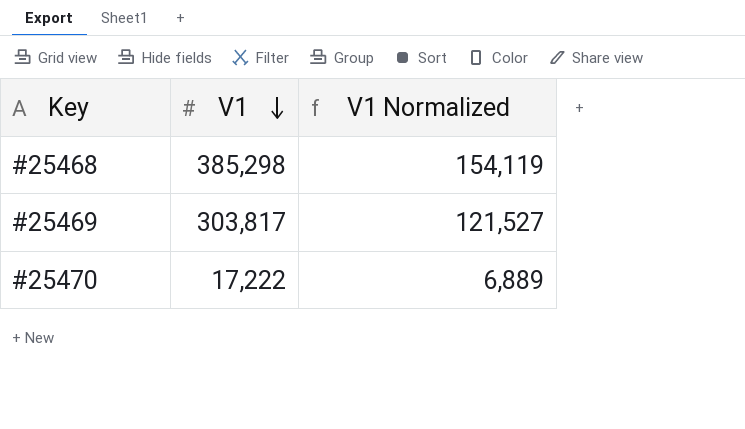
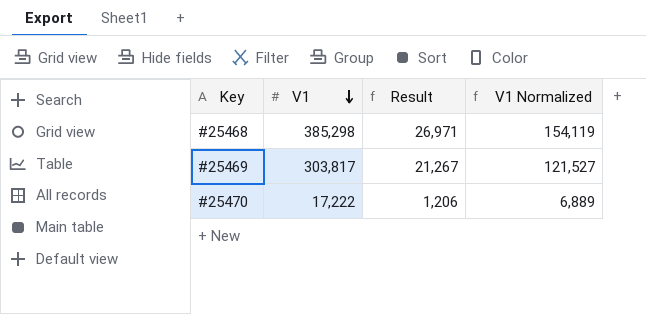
column Result | formula: none -> [V1] * 0.07

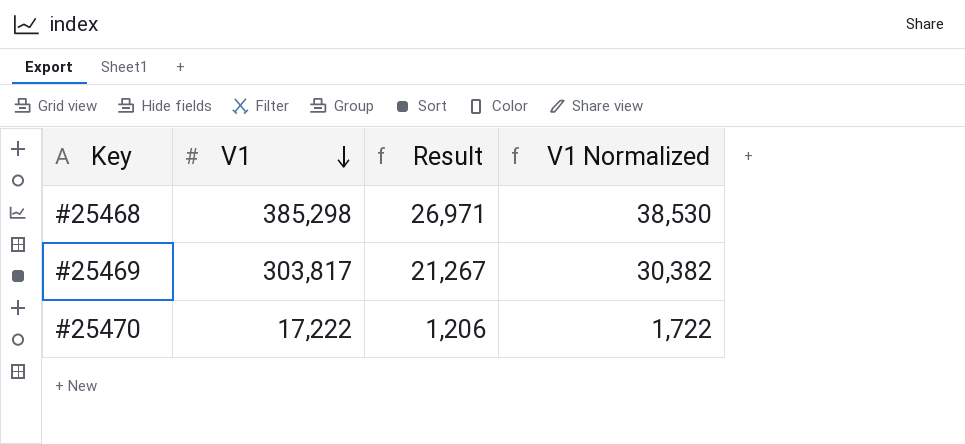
column V1 Normalized | formula: [V1] * 0.4 -> [V1] * 0.1

